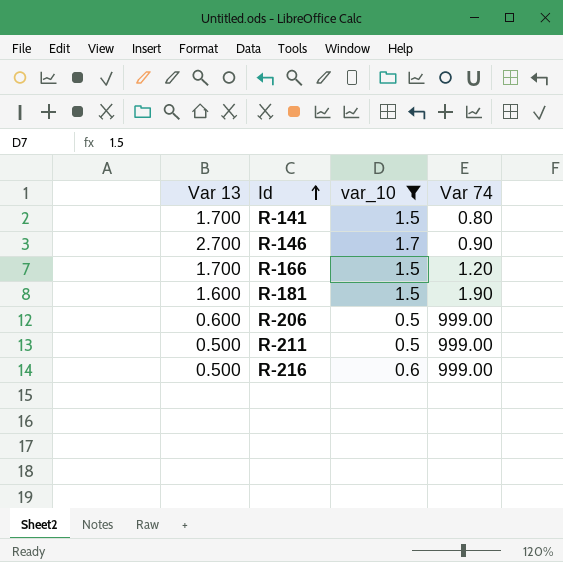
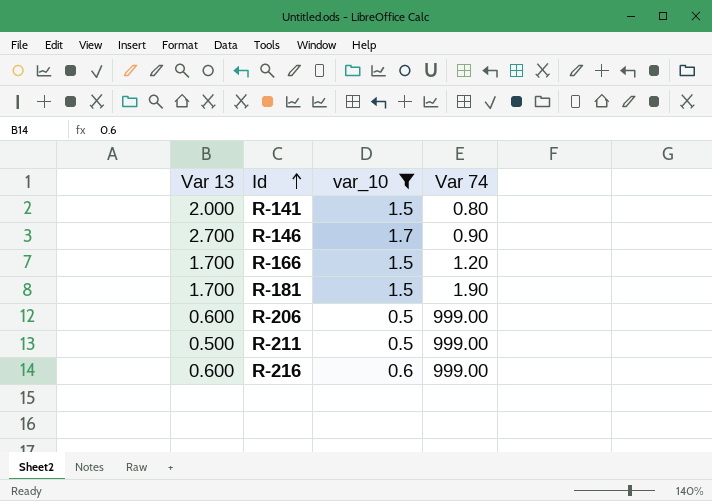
R-141 | Var 13: 1.700 -> 2.000
R-181 | Var 13: 1.600 -> 1.700
R-216 | Var 13: 0.500 -> 0.600

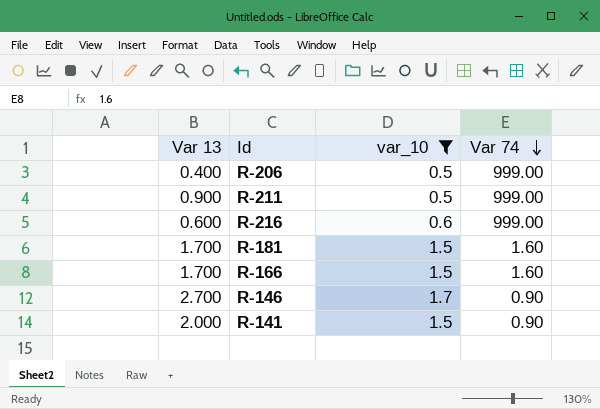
row order: Id ascending -> Var 74 descending
R-206 | Var 13: 0.600 -> 0.400
R-211 | Var 13: 0.500 -> 0.900
R-181 | Var 74: 1.90 -> 1.60
R-166 | Var 74: 1.20 -> 1.60
R-141 | Var 74: 0.80 -> 0.90

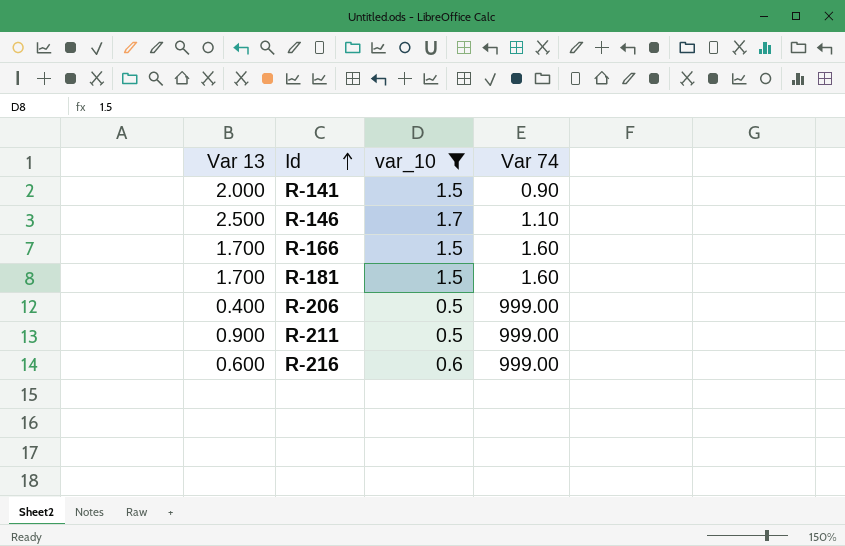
row order: Var 74 descending -> Id ascending
R-146 | Var 13: 2.700 -> 2.500
R-146 | Var 74: 0.90 -> 1.10

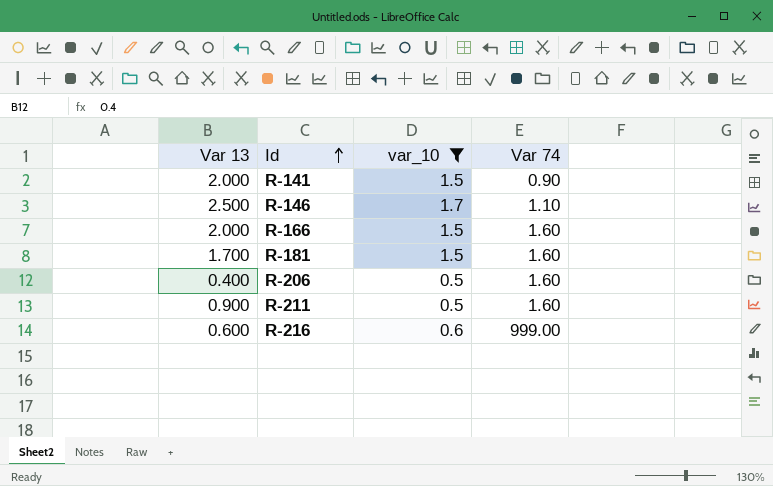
R-166 | Var 13: 1.700 -> 2.000
R-206 | Var 74: 999.00 -> 1.60
R-211 | Var 74: 999.00 -> 1.60

